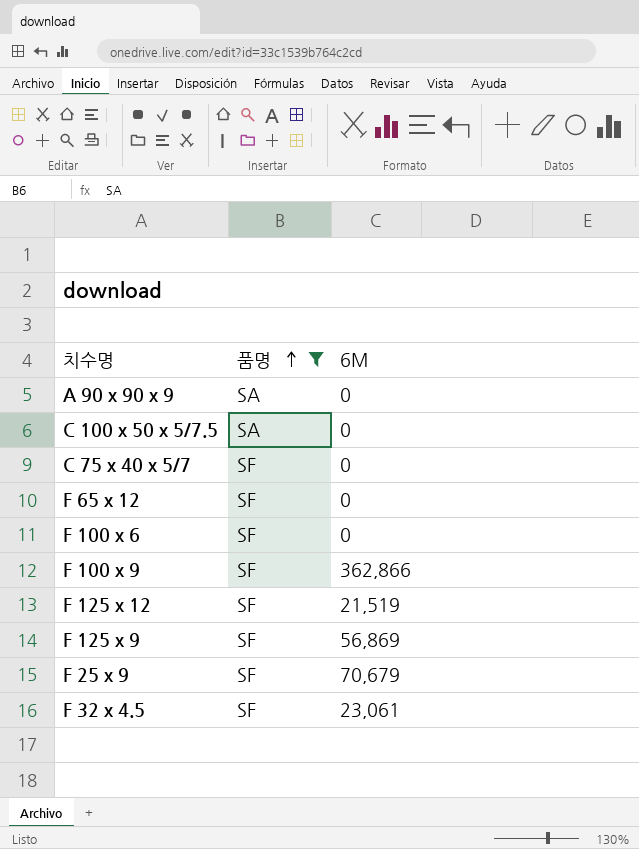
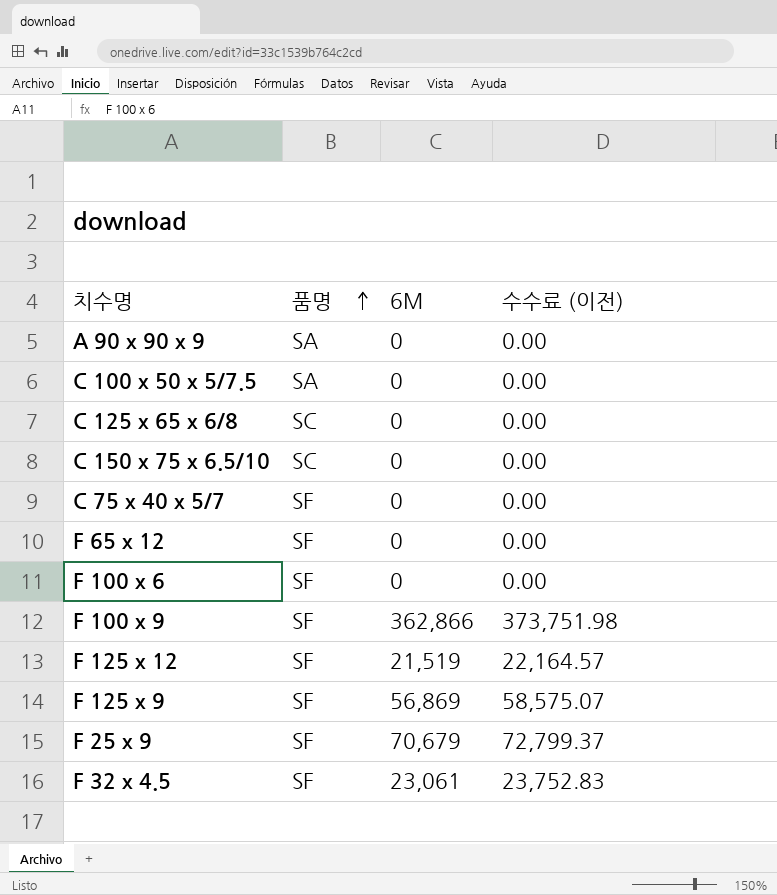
filter: 품명 != SC -> none
column 수수료 (이전) | formula: none -> [6M] * 1.03

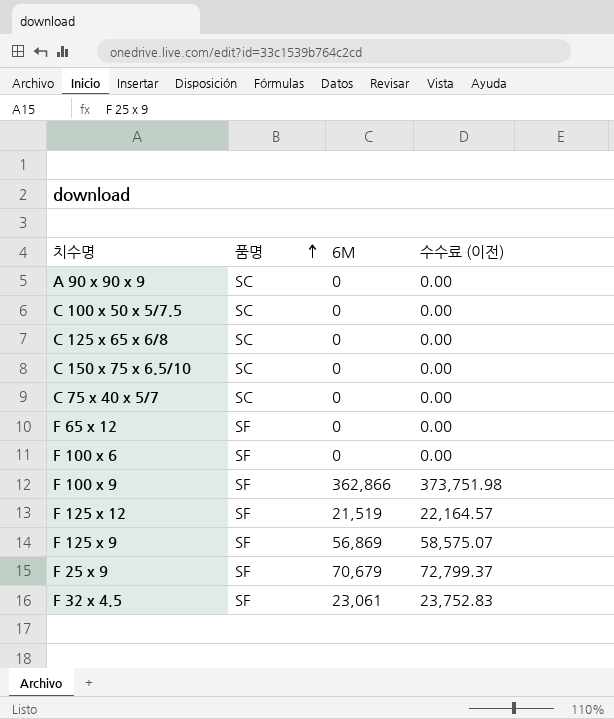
A 90 x 90 x 9 | 품명: SA -> SC
C 100 x 50 x 5/7.5 | 품명: SA -> SC
C 75 x 40 x 5/7 | 품명: SF -> SC

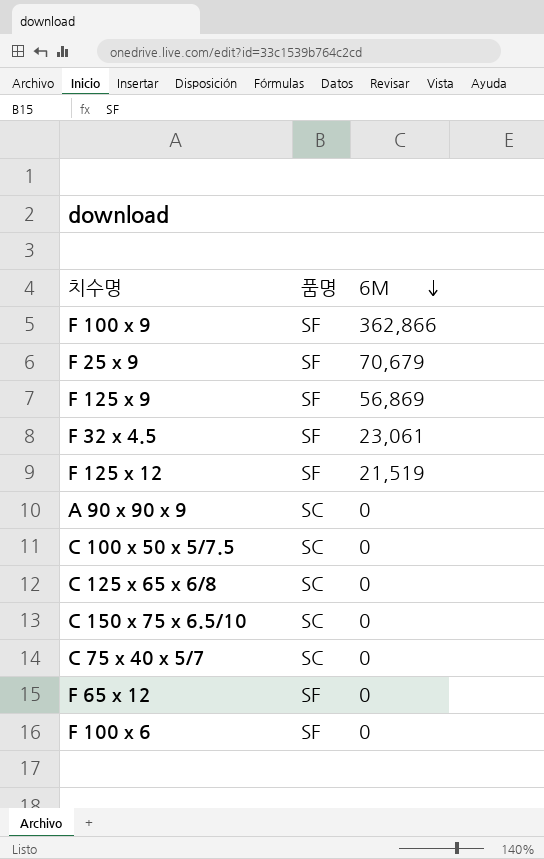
row order: 품명 ascending -> 6M descending
column 수수료 (이전) | formula: [6M] * 1.03 -> none

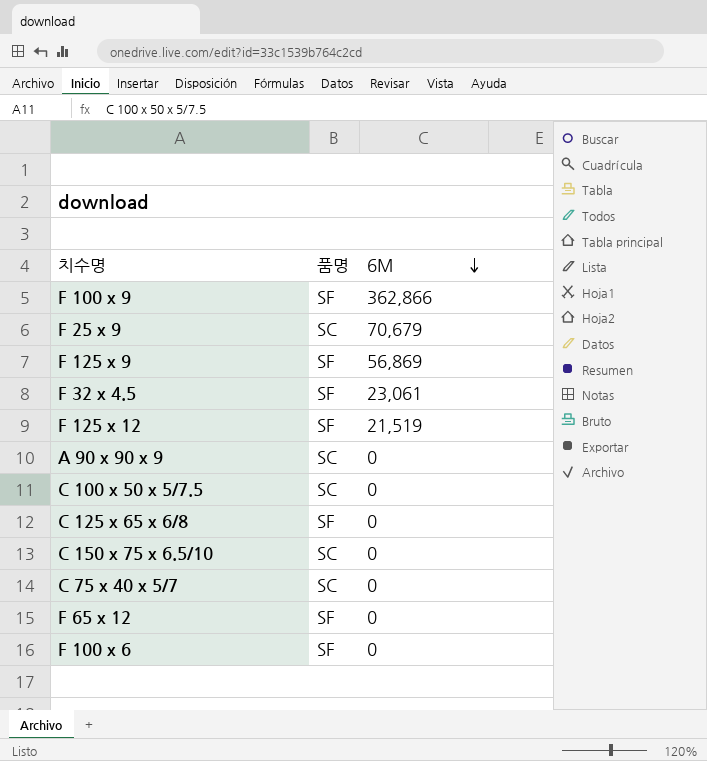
F 25 x 9 | 품명: SF -> SC
C 125 x 65 x 6/8 | 품명: SC -> SF

